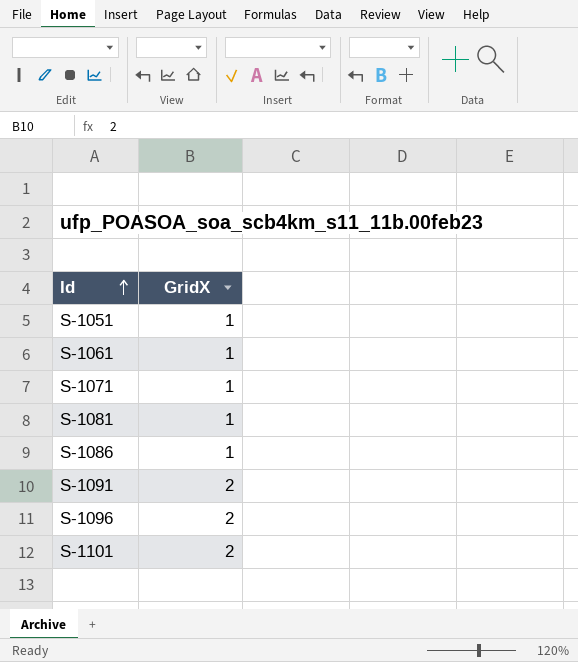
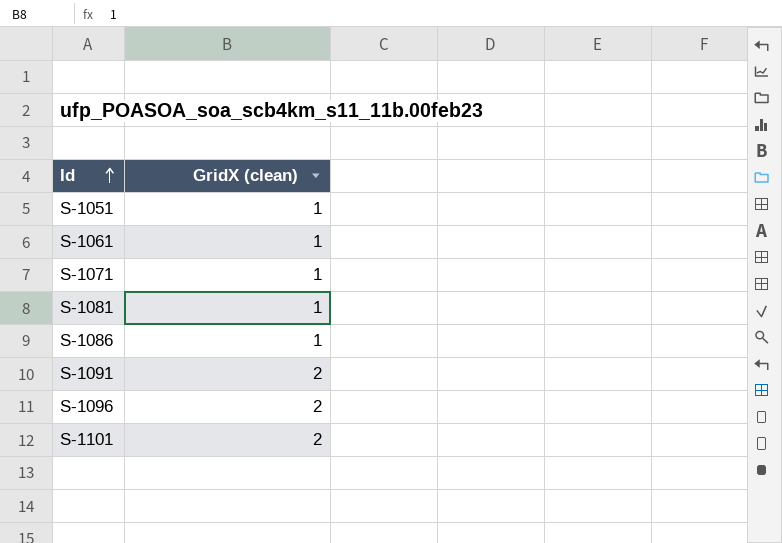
column name: GridX -> GridX (clean)

